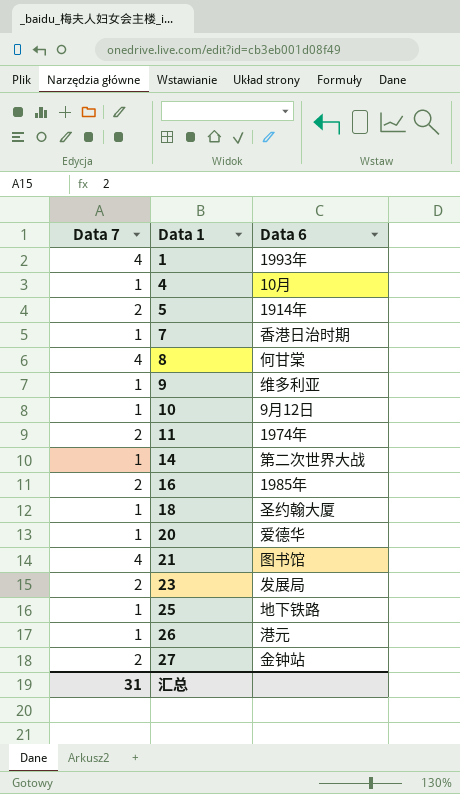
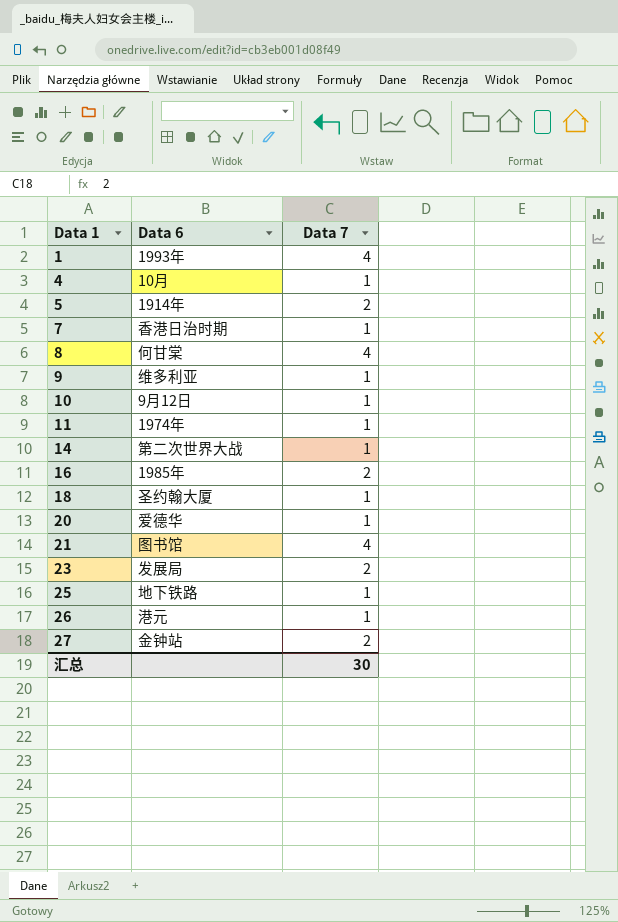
column Data 7 | position: 1 -> 3
11 | Data 7: 2 -> 1
汇总 | Data 7: 31 -> 30

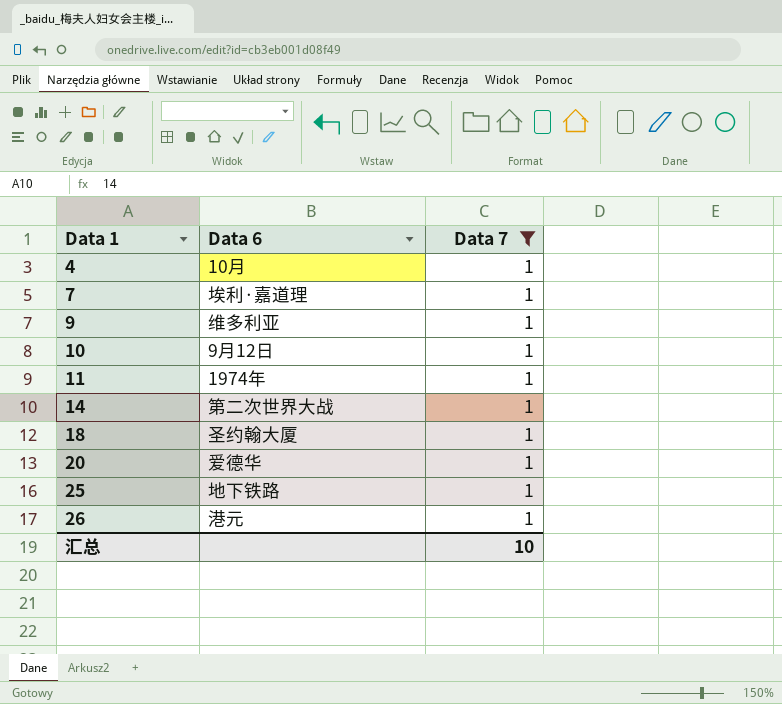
filter: none -> Data 7 = 1
7 | Data 6: 香港日治时期 -> 埃利·嘉道理
汇总 | Data 7: 30 -> 10

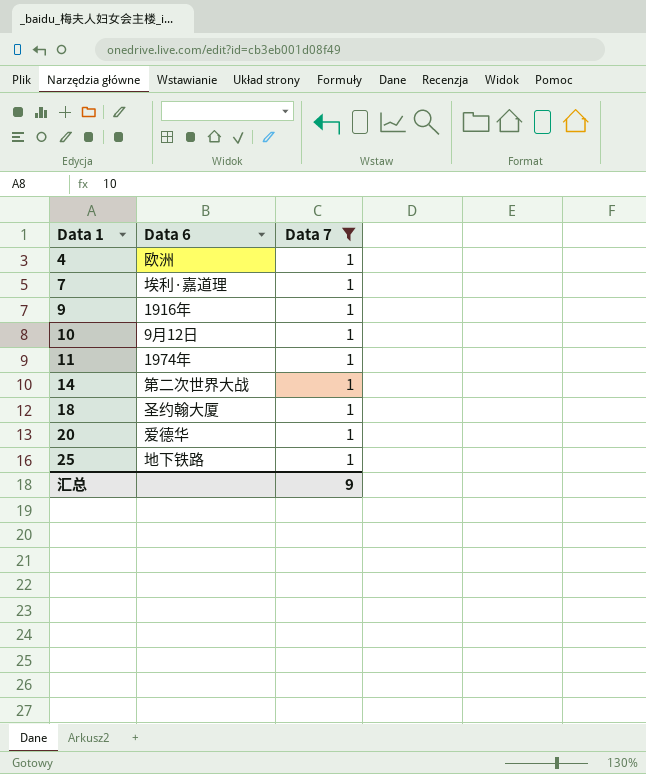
row 26: 港元 | 1 -> none
4 | Data 6: 10月 -> 欧洲
9 | Data 6: 维多利亚 -> 1916年
汇总 | Data 7: 10 -> 9

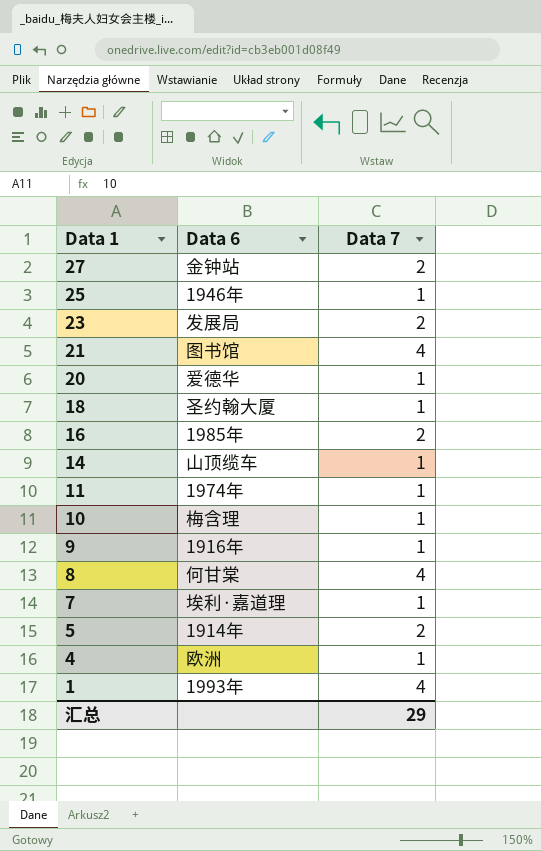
filter: Data 7 = 1 -> none
row order: Data 1 ascending -> Data 1 descending
25 | Data 6: 地下铁路 -> 1946年
14 | Data 6: 第二次世界大战 -> 山顶缆车
10 | Data 6: 9月12日 -> 梅含理
汇总 | Data 7: 9 -> 29

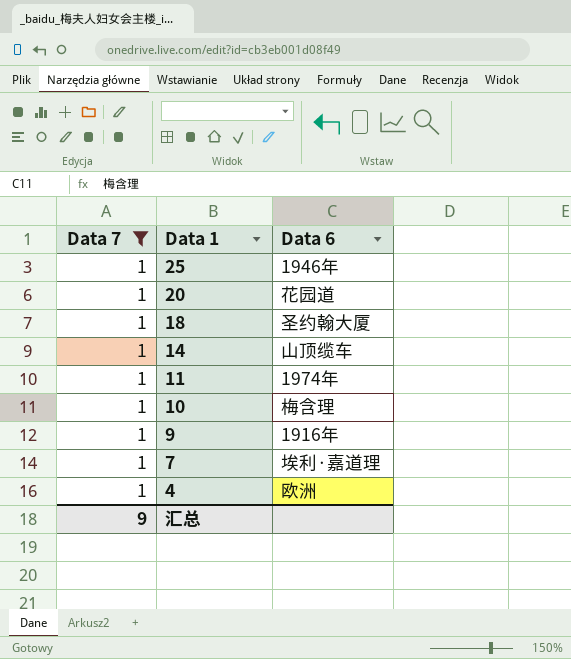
filter: none -> Data 7 = 1
column Data 7 | position: 3 -> 1
20 | Data 6: 爱德华 -> 花园道
汇总 | Data 7: 29 -> 9

